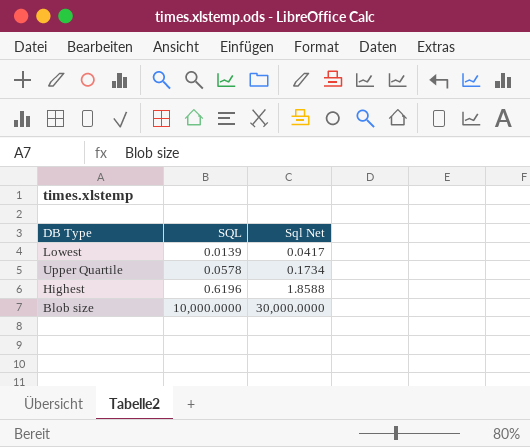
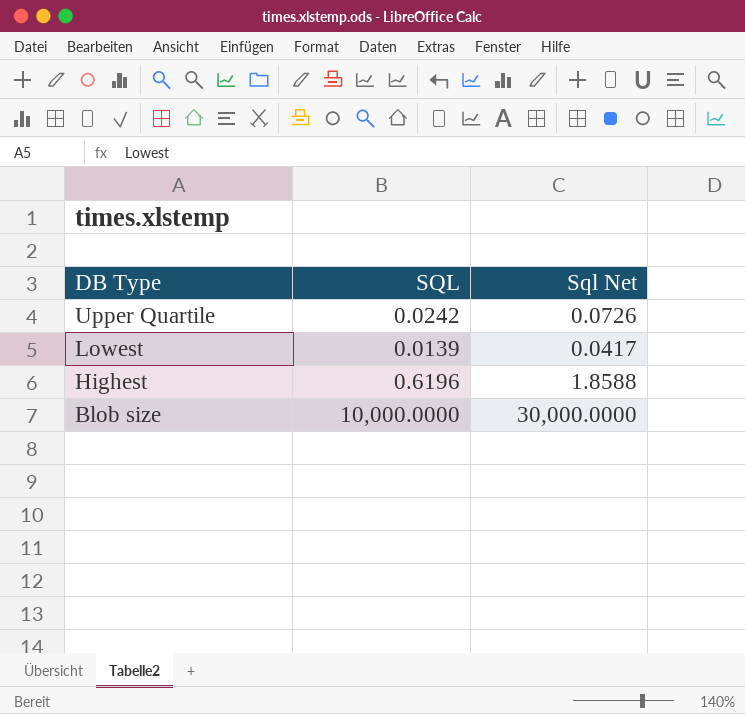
row order: SQL ascending -> DB Type descending
Upper Quartile | SQL: 0.0578 -> 0.0242
Upper Quartile | Sql Net: 0.1734 -> 0.0726

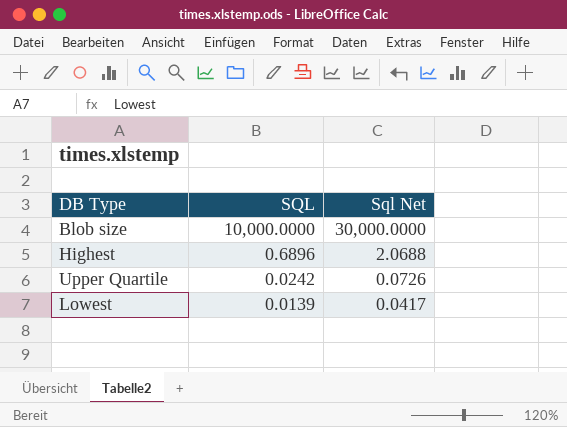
row order: DB Type descending -> SQL descending
Highest | SQL: 0.6196 -> 0.6896
Highest | Sql Net: 1.8588 -> 2.0688

